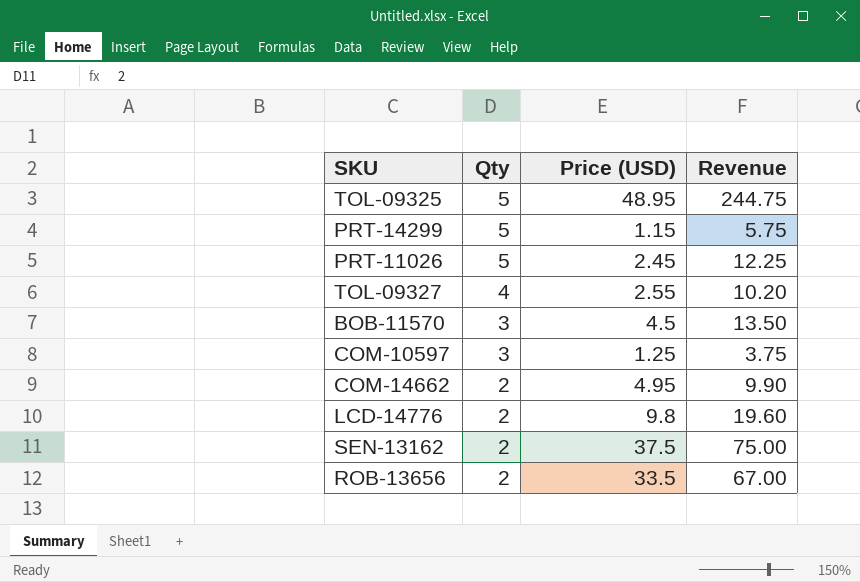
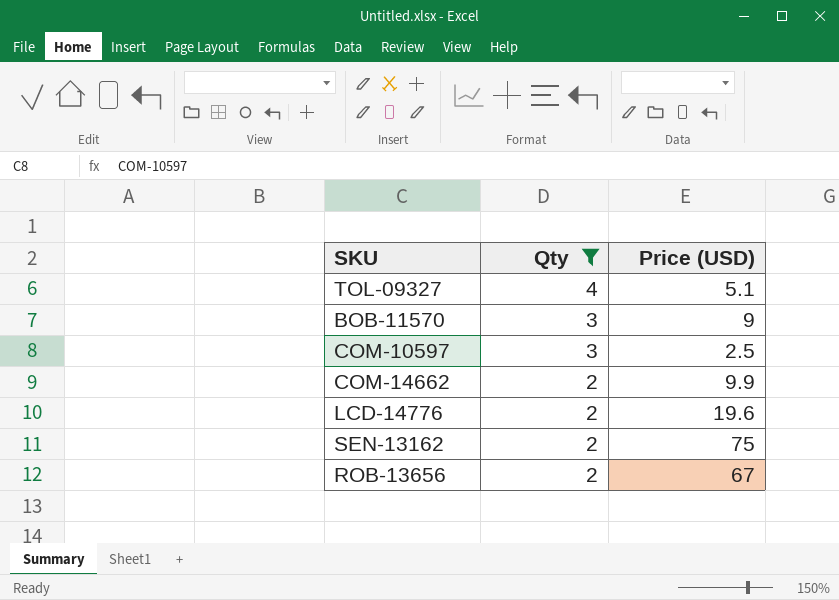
filter: none -> Qty != 5
column Revenue | formula: [Qty] * [Price (USD)] -> none
TOL-09327 | Price (USD): 2.55 -> 5.1
BOB-11570 | Price (USD): 4.5 -> 9
COM-10597 | Price (USD): 1.25 -> 2.5
COM-14662 | Price (USD): 4.95 -> 9.9
LCD-14776 | Price (USD): 9.8 -> 19.6
SEN-13162 | Price (USD): 37.5 -> 75
ROB-13656 | Price (USD): 33.5 -> 67

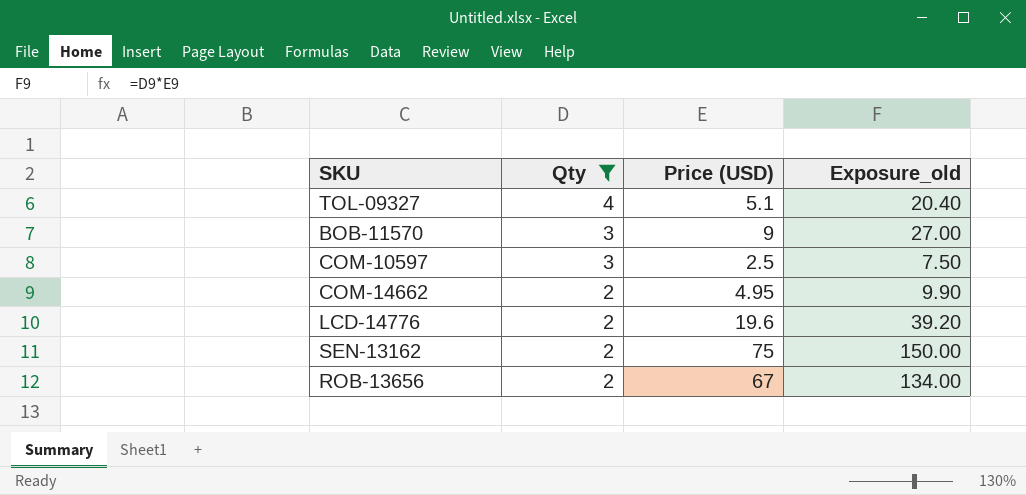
column Exposure_old | formula: none -> [Qty] * [Price (USD)]
COM-14662 | Price (USD): 9.9 -> 4.95

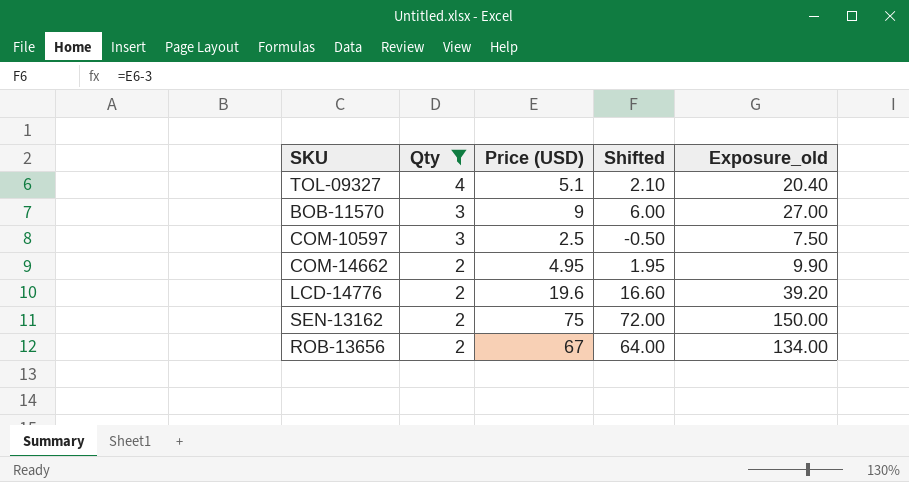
column Shifted | formula: none -> [Price (USD)] - 3

